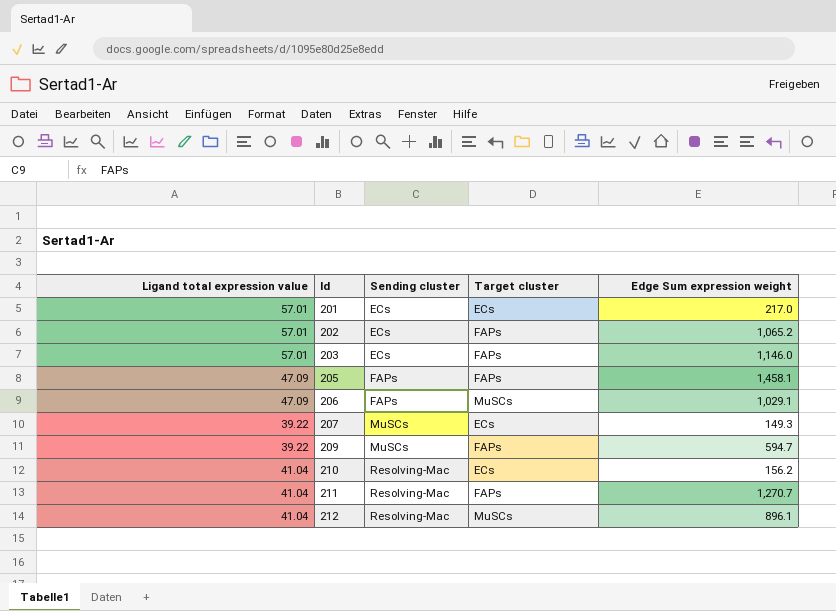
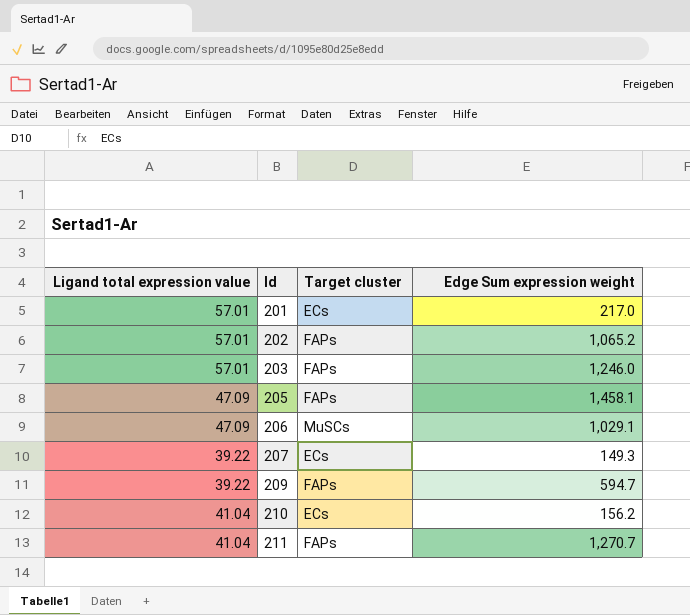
column Sending cluster | position: 3 -> none
row 212: 41.04 | Resolving-Mac | MuSCs | 896.1 -> none
203 | Edge Sum expression weight: 1,146.0 -> 1,246.0

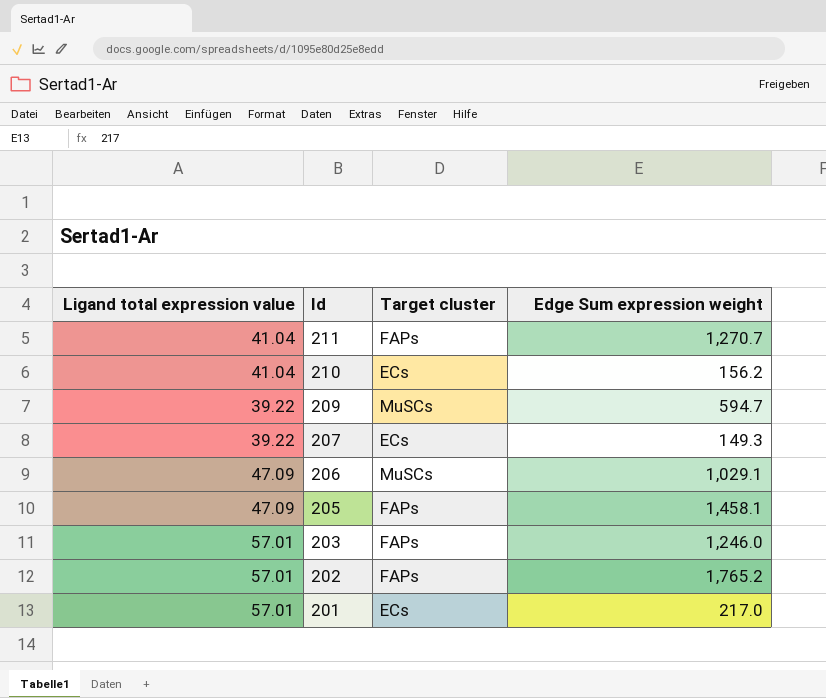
row order: Id ascending -> Id descending
209 | Target cluster: FAPs -> MuSCs
202 | Edge Sum expression weight: 1,065.2 -> 1,765.2

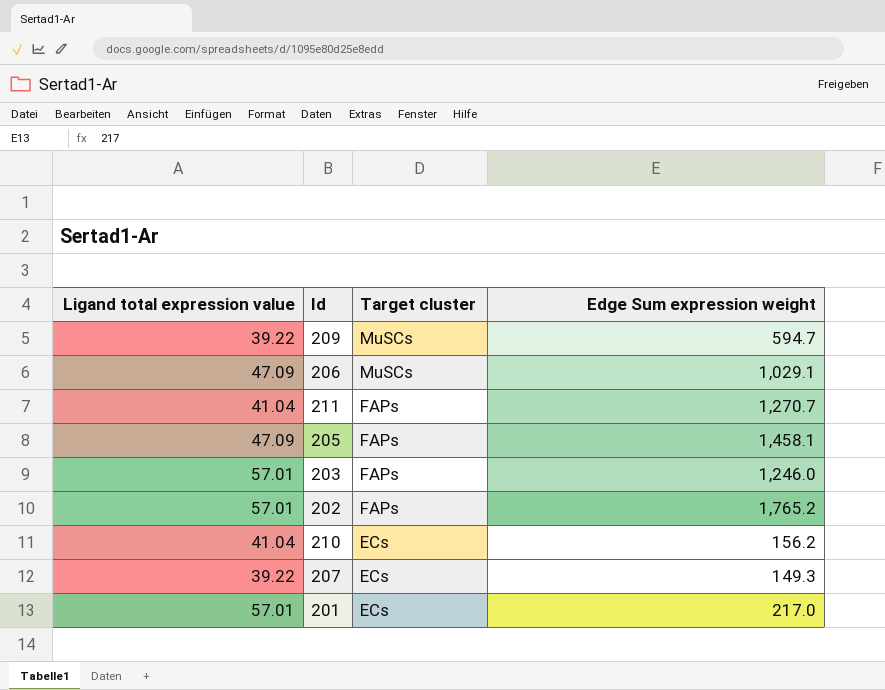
row order: Id descending -> Target cluster descending

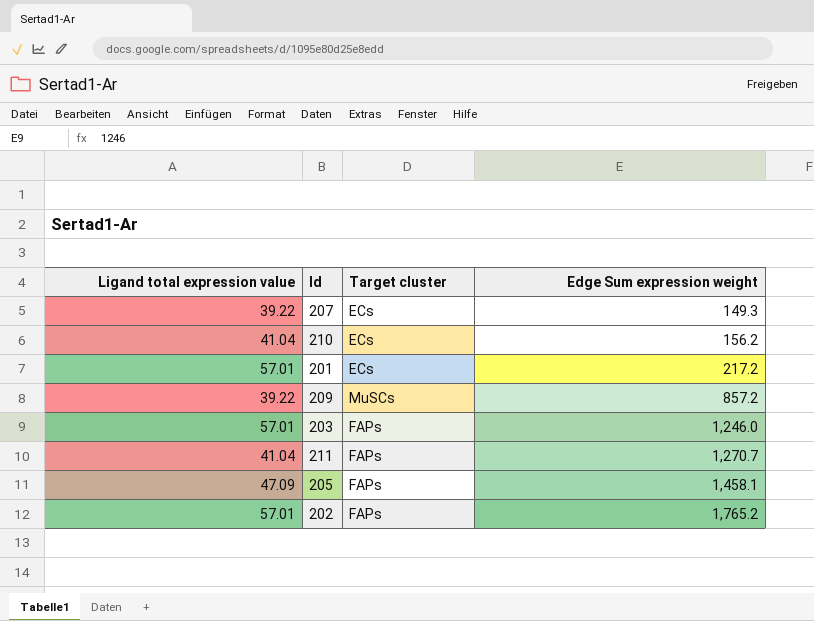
row order: Target cluster descending -> Edge Sum expression weight ascending
row 206: 47.09 | MuSCs | 1,029.1 -> none
201 | Edge Sum expression weight: 217.0 -> 217.2
209 | Edge Sum expression weight: 594.7 -> 857.2

